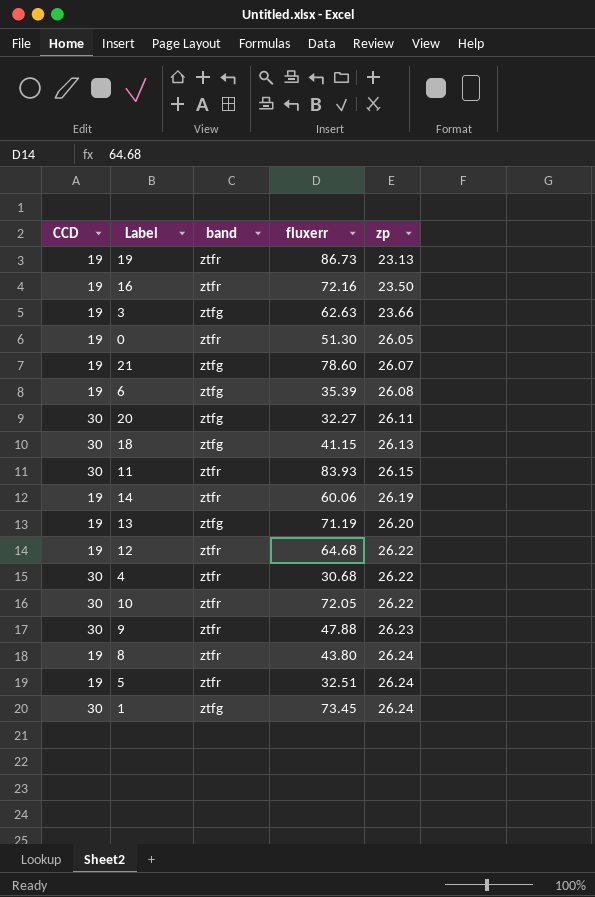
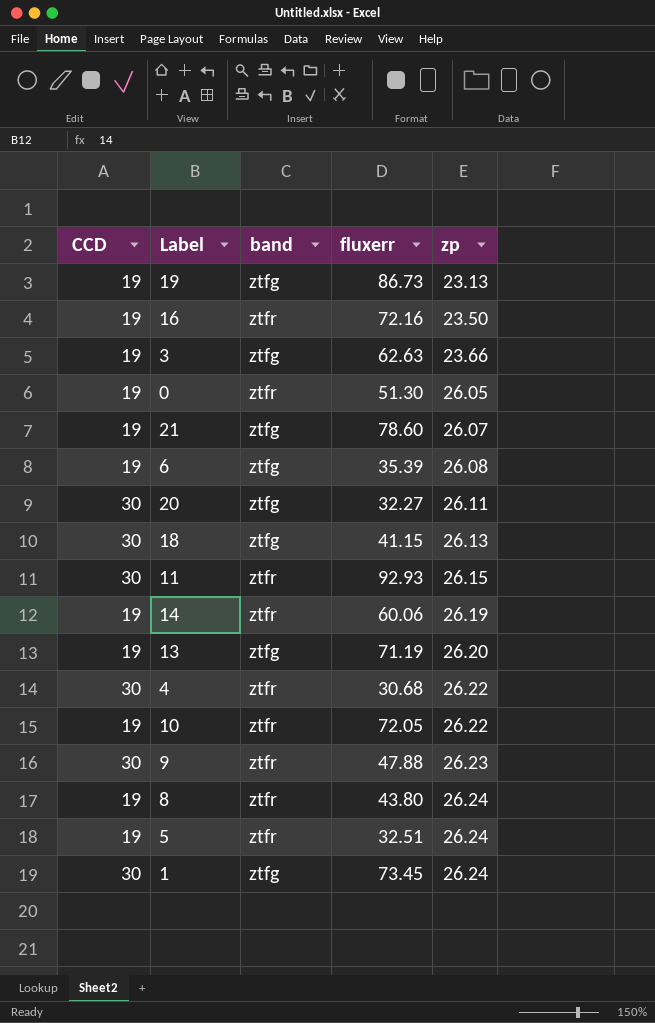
row 12: 19 | ztfr | 64.68 | 26.22 -> none
19 | band: ztfr -> ztfg
11 | fluxerr: 83.93 -> 92.93
10 | CCD: 30 -> 19

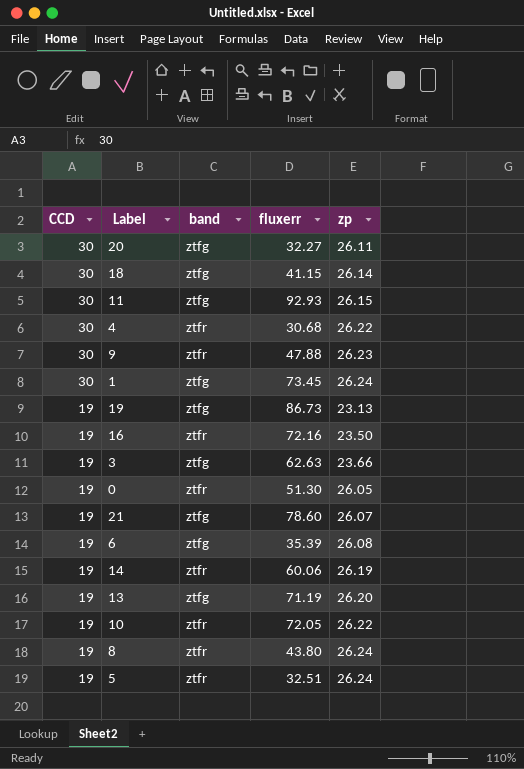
row order: zp ascending -> CCD descending
18 | zp: 26.13 -> 26.14
11 | band: ztfr -> ztfg

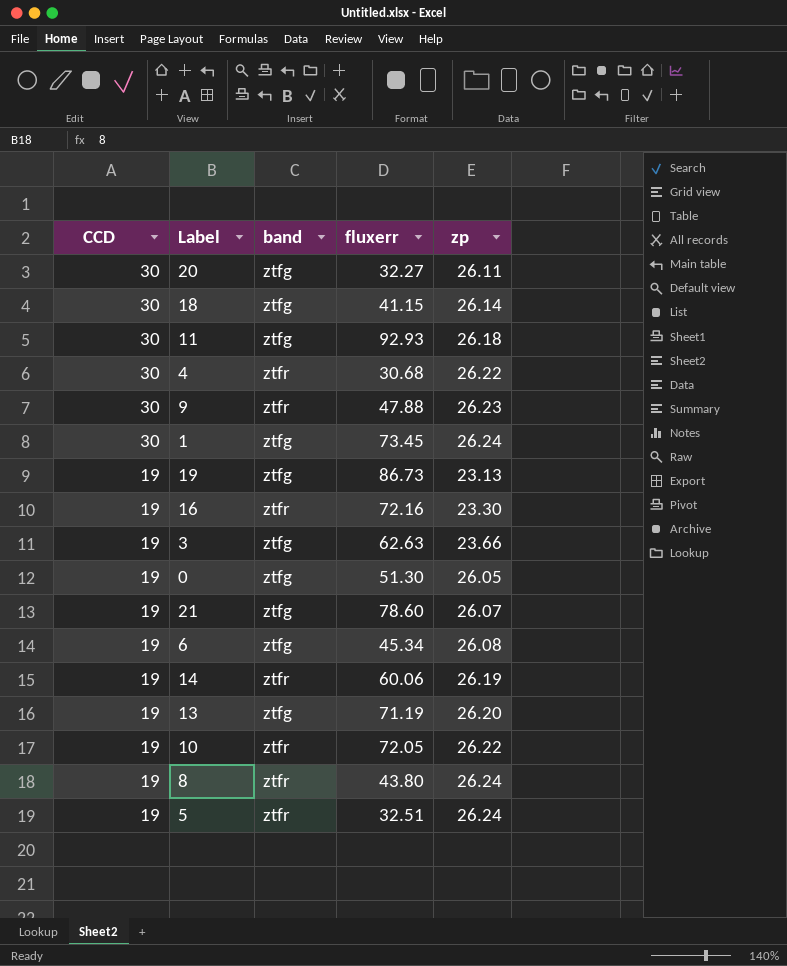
11 | zp: 26.15 -> 26.18
16 | zp: 23.50 -> 23.30
0 | band: ztfr -> ztfg
6 | fluxerr: 35.39 -> 45.34

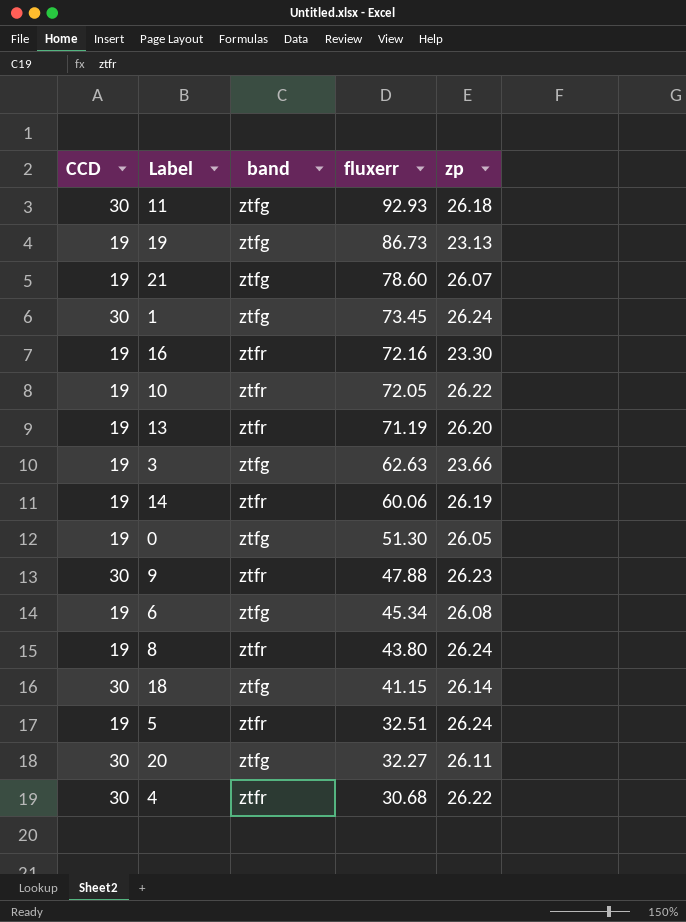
row order: CCD descending -> fluxerr descending
13 | band: ztfg -> ztfr

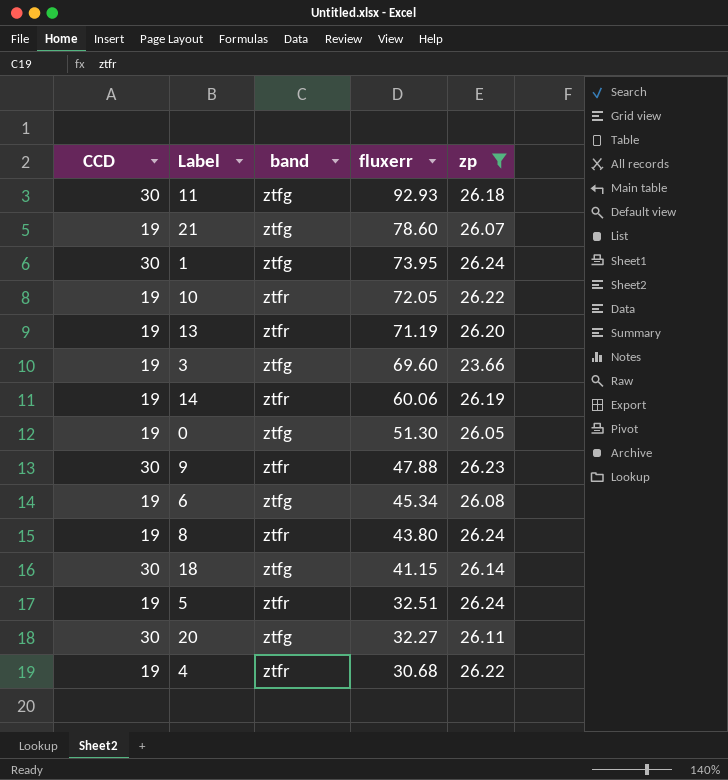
filter: none -> zp >= 23.66
1 | fluxerr: 73.45 -> 73.95
3 | fluxerr: 62.63 -> 69.60
4 | CCD: 30 -> 19

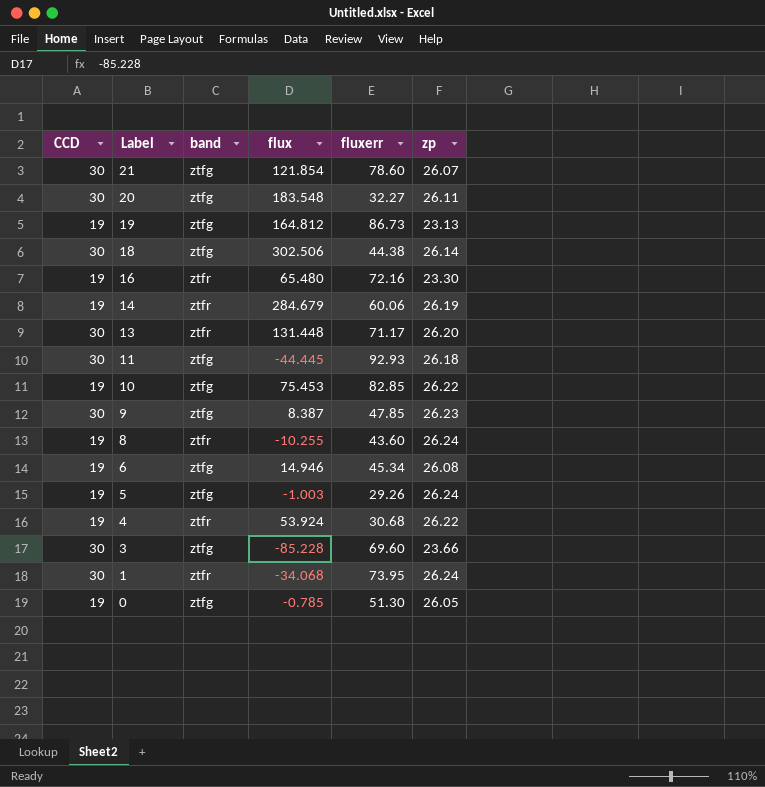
filter: zp >= 23.66 -> none
row order: fluxerr descending -> Label descending
column flux | position: none -> 4
21 | CCD: 19 -> 30
18 | fluxerr: 41.15 -> 44.38
13 | CCD: 19 -> 30
13 | fluxerr: 71.19 -> 71.17
10 | band: ztfr -> ztfg
10 | fluxerr: 72.05 -> 82.85
9 | band: ztfr -> ztfg
9 | fluxerr: 47.88 -> 47.85
8 | fluxerr: 43.80 -> 43.60
5 | band: ztfr -> ztfg
5 | fluxerr: 32.51 -> 29.26
3 | CCD: 19 -> 30
1 | band: ztfg -> ztfr

